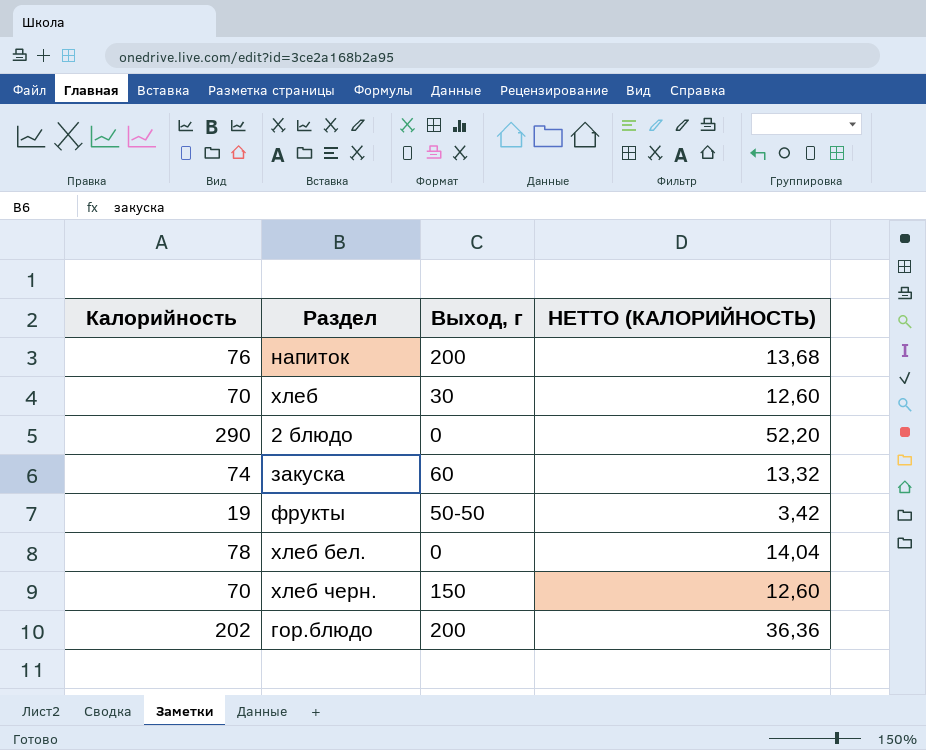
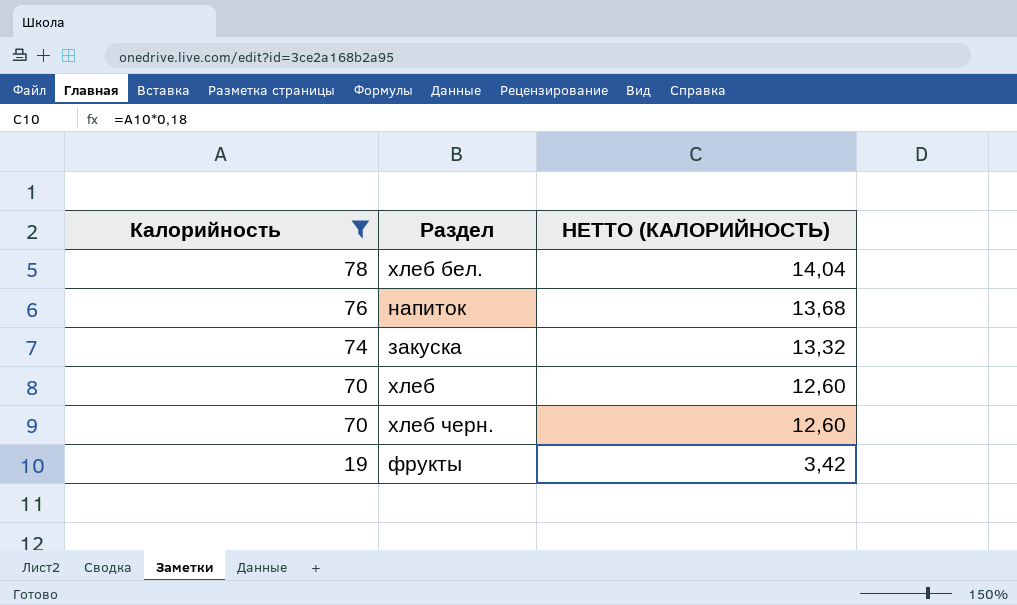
filter: none -> Калорийность <= 78
row order: none -> Калорийность descending
column Выход, г | position: 3 -> none

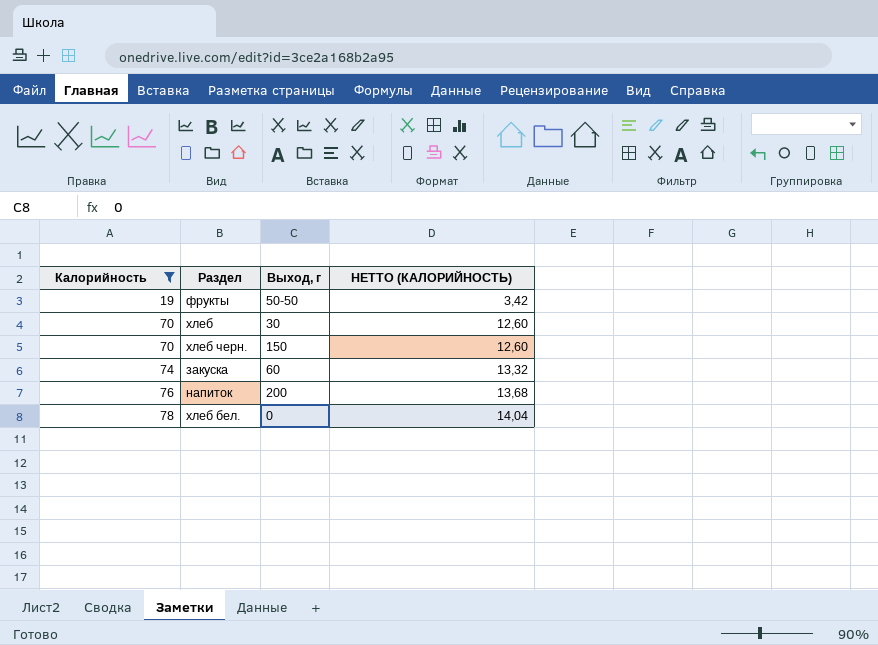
row order: Калорийность descending -> Калорийность ascending
column Выход, г | position: none -> 3

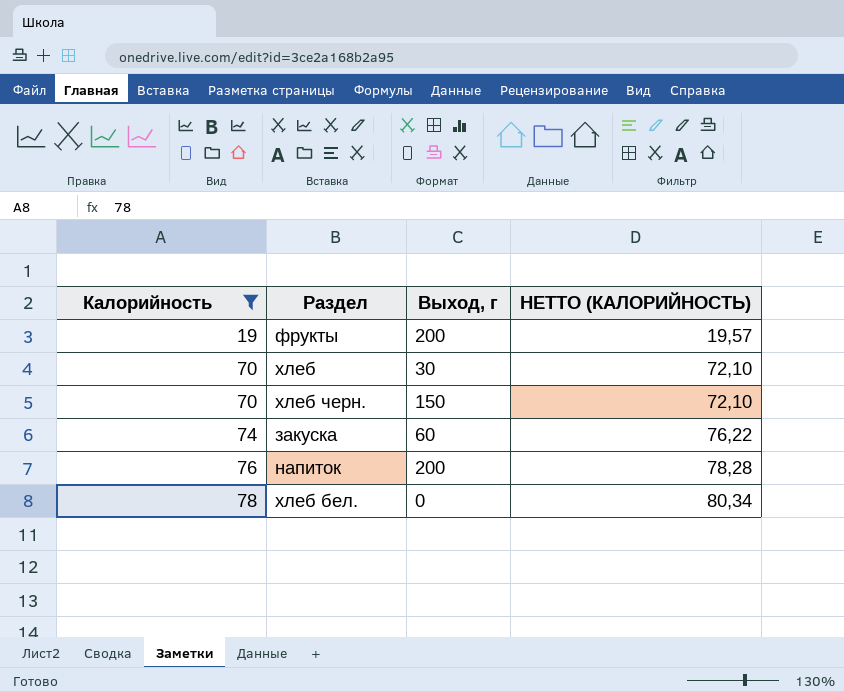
column НЕТТО (КАЛОРИЙНОСТЬ) | formula: [Калорийность] * 0,18 -> [Калорийность] * 1,03
фрукты | Выход, г: 50-50 -> 200

